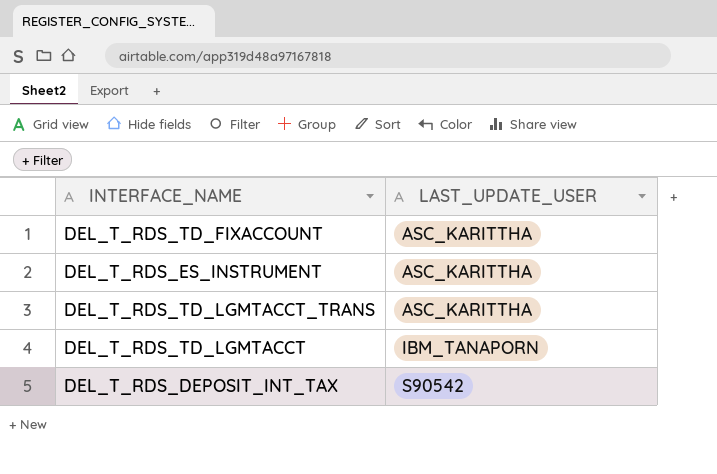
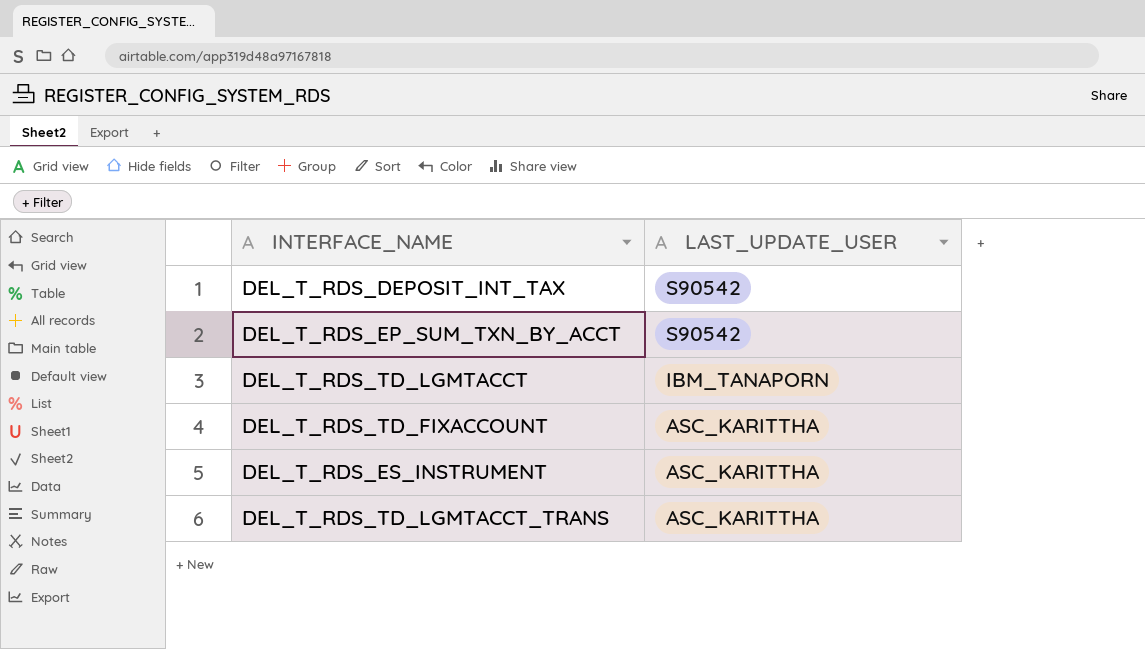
row order: LAST_UPDATE_USER ascending -> LAST_UPDATE_USER descending
row DEL_T_RDS_EP_SUM_TXN_BY_ACCT: none -> S90542

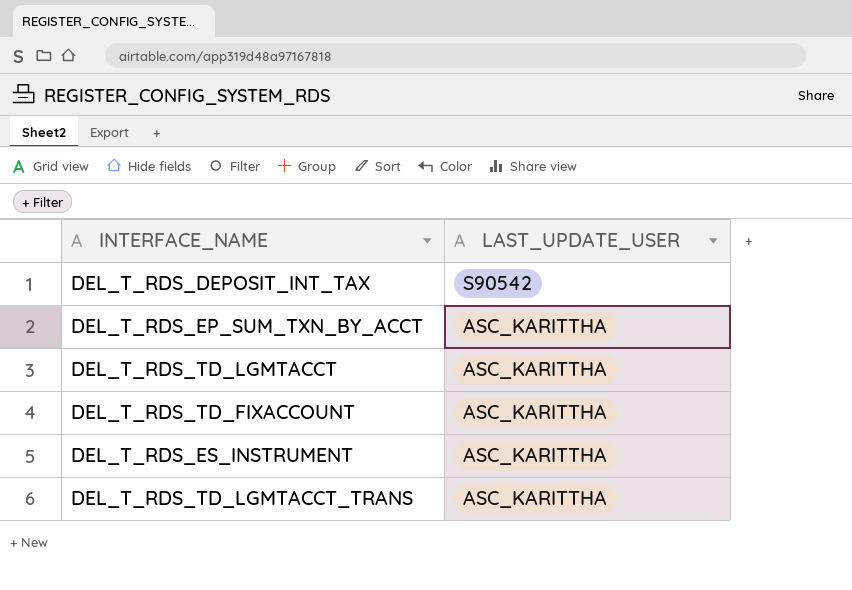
DEL_T_RDS_EP_SUM_TXN_BY_ACCT | LAST_UPDATE_USER: S90542 -> ASC_KARITTHA
DEL_T_RDS_TD_LGMTACCT | LAST_UPDATE_USER: IBM_TANAPORN -> ASC_KARITTHA

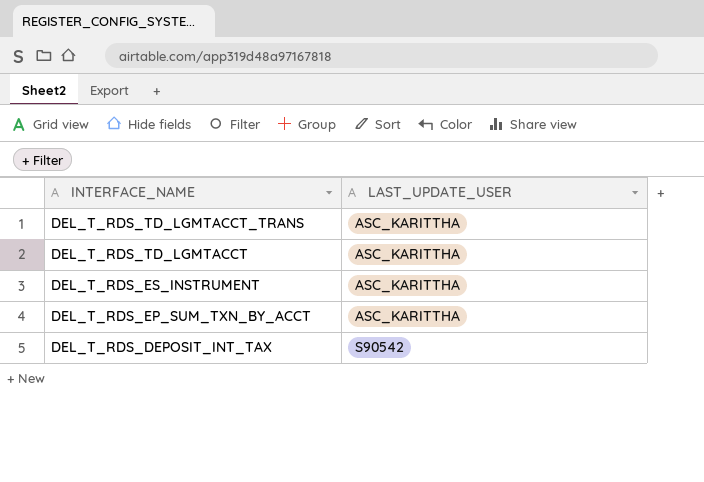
row order: LAST_UPDATE_USER descending -> INTERFACE_NAME descending
row DEL_T_RDS_TD_FIXACCOUNT: ASC_KARITTHA -> none

